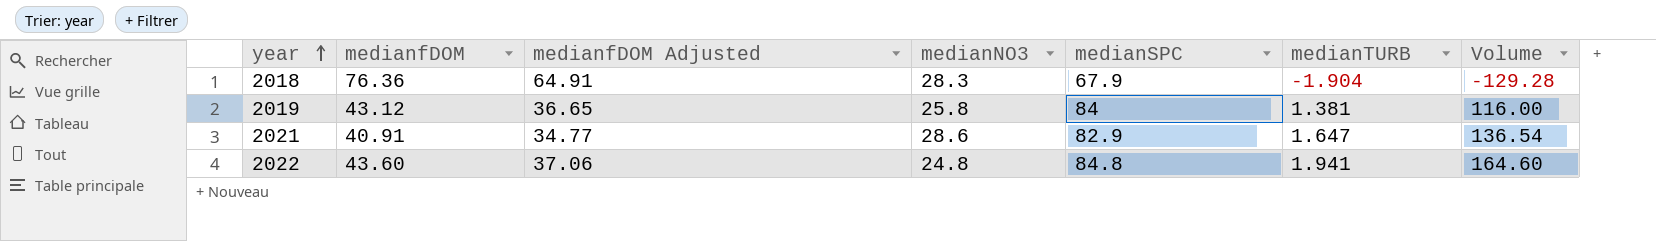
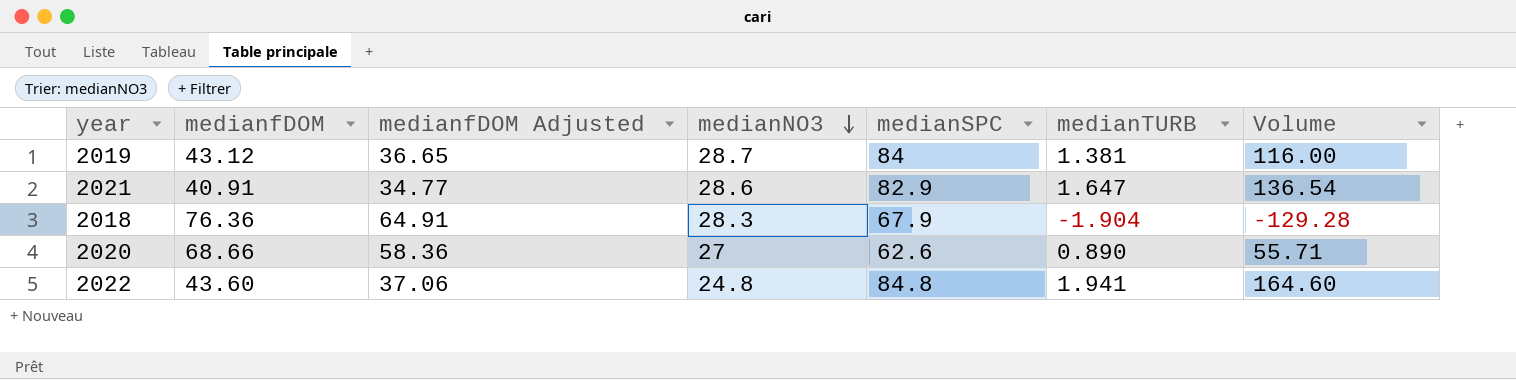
row order: year ascending -> medianNO3 descending
2019 | medianNO3: 25.8 -> 28.7
row 2020: none -> 68.66 | 58.36 | 27 | 62.6 | 0.890 | 55.71

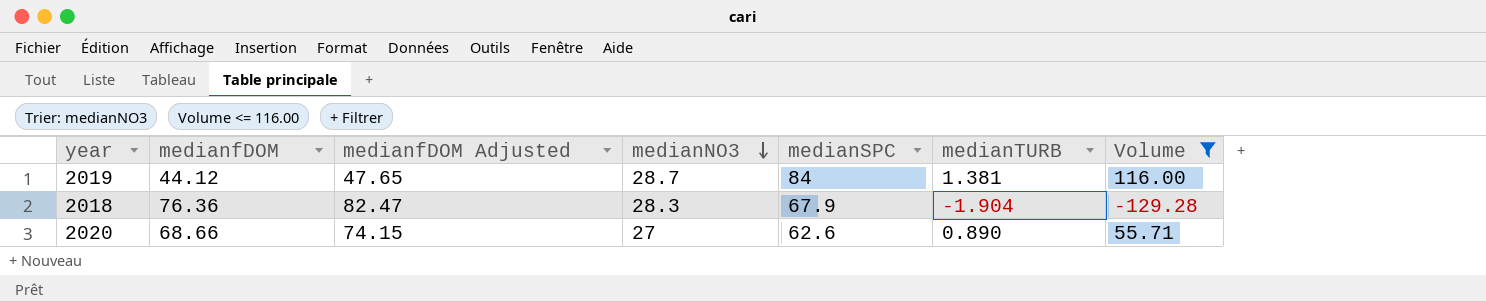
filter: none -> Volume <= 116.00
column medianfDOM Adjusted | formula: [medianfDOM] * 0.85 -> [medianfDOM] * 1.08
2019 | medianfDOM: 43.12 -> 44.12

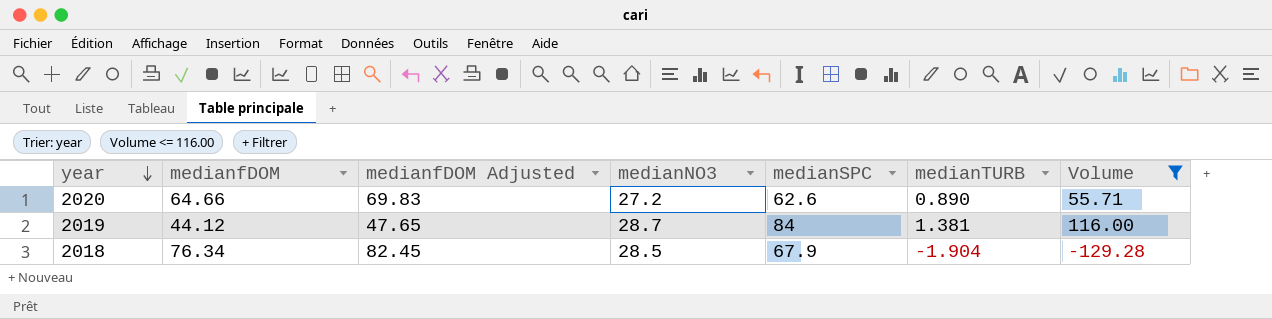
row order: medianNO3 descending -> year descending
2020 | medianfDOM: 68.66 -> 64.66
2020 | medianfDOM Adjusted: 74.15 -> 69.83
2020 | medianNO3: 27 -> 27.2
2018 | medianfDOM: 76.36 -> 76.34
2018 | medianfDOM Adjusted: 82.47 -> 82.45
2018 | medianNO3: 28.3 -> 28.5

